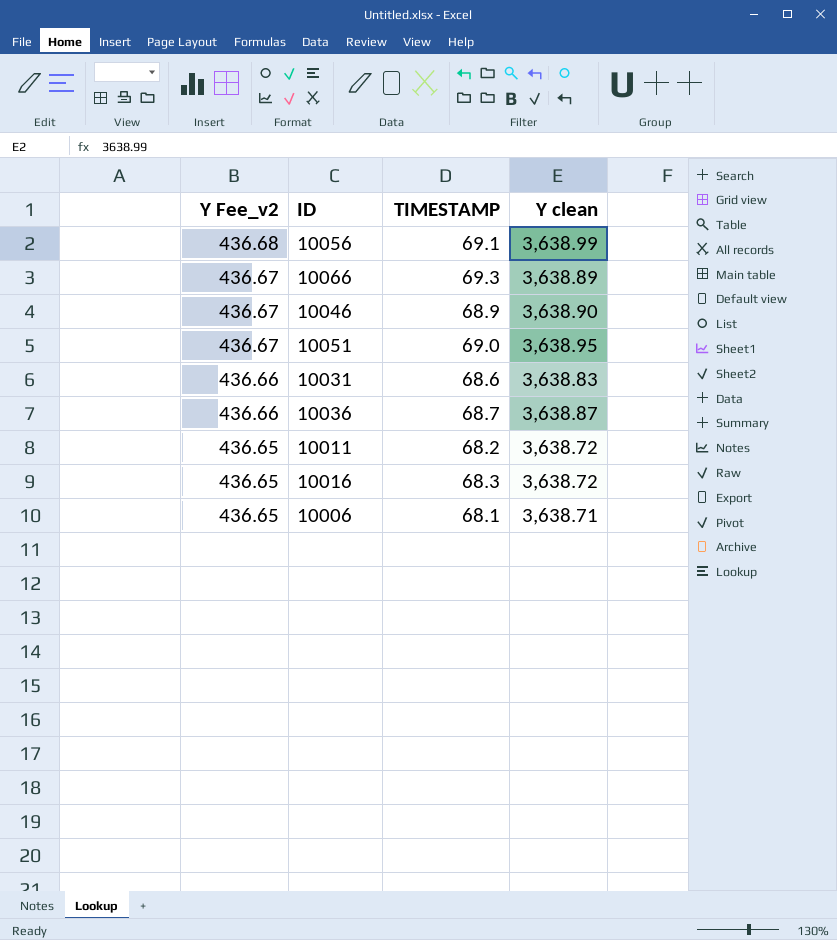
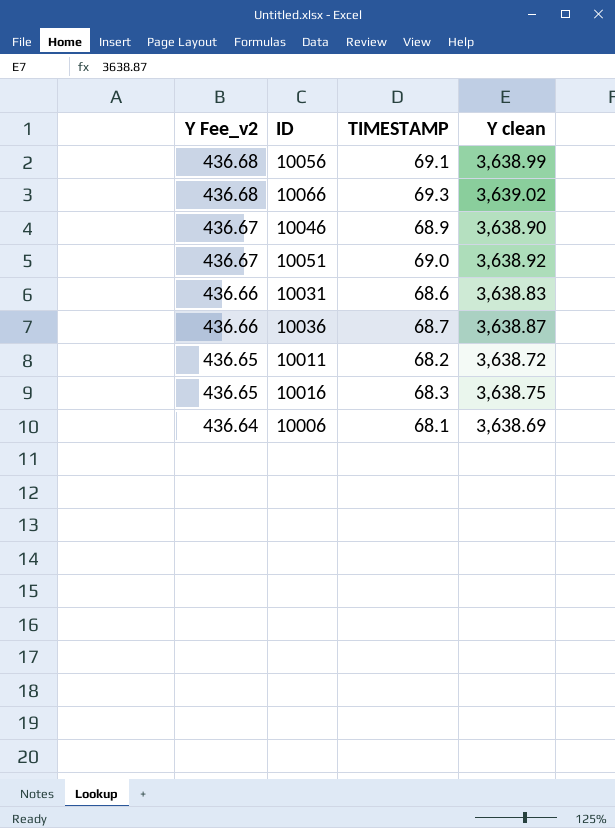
10066 | Y Fee_v2: 436.67 -> 436.68
10066 | Y clean: 3,638.89 -> 3,639.02
10051 | Y clean: 3,638.95 -> 3,638.92
10016 | Y clean: 3,638.72 -> 3,638.75
10006 | Y Fee_v2: 436.65 -> 436.64
10006 | Y clean: 3,638.71 -> 3,638.69

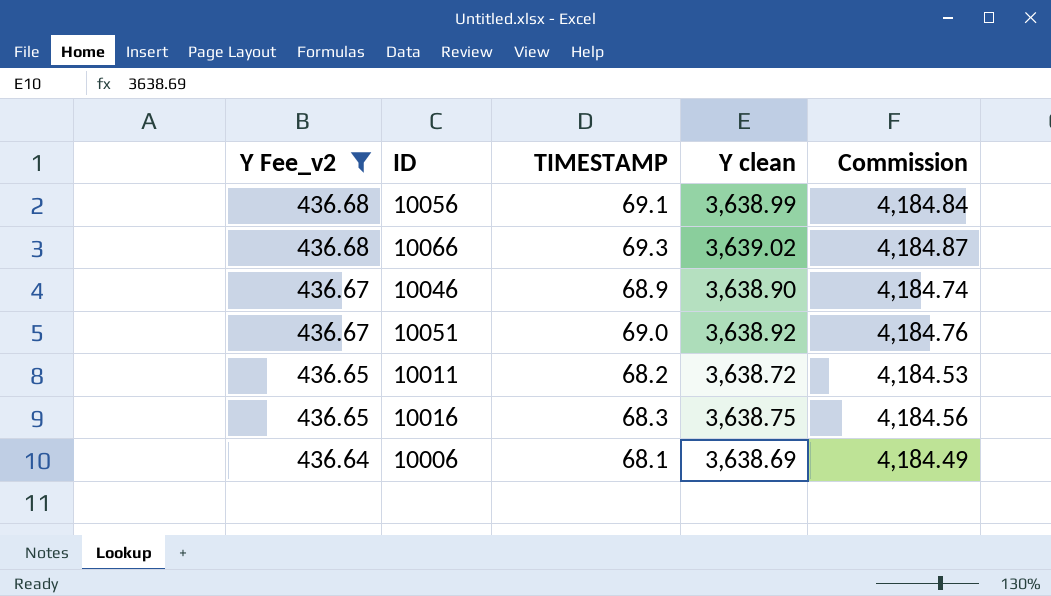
filter: none -> Y Fee_v2 != 436.66
column Commission | formula: none -> [Y clean] * 1.15

